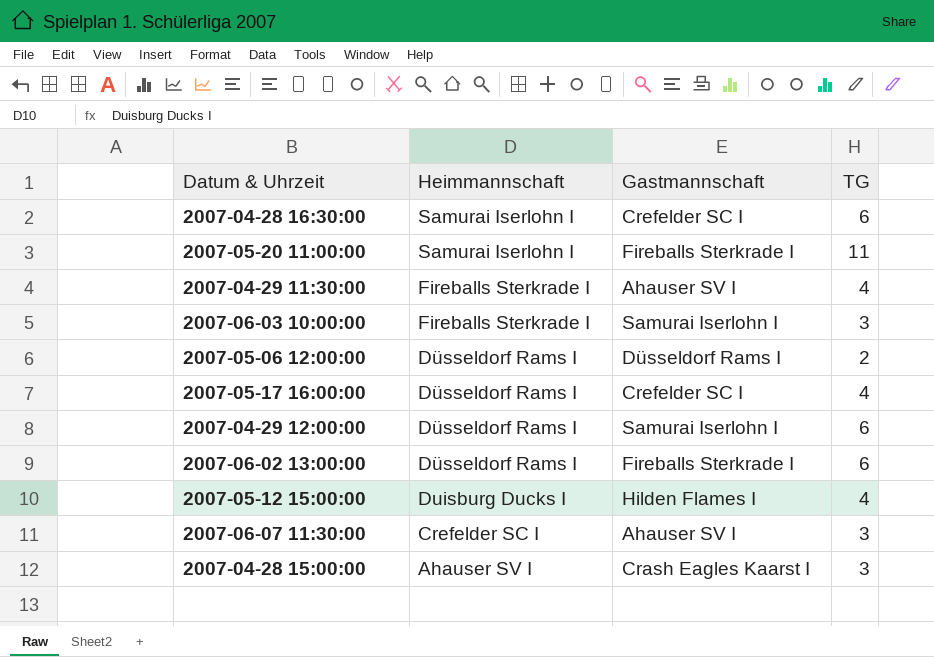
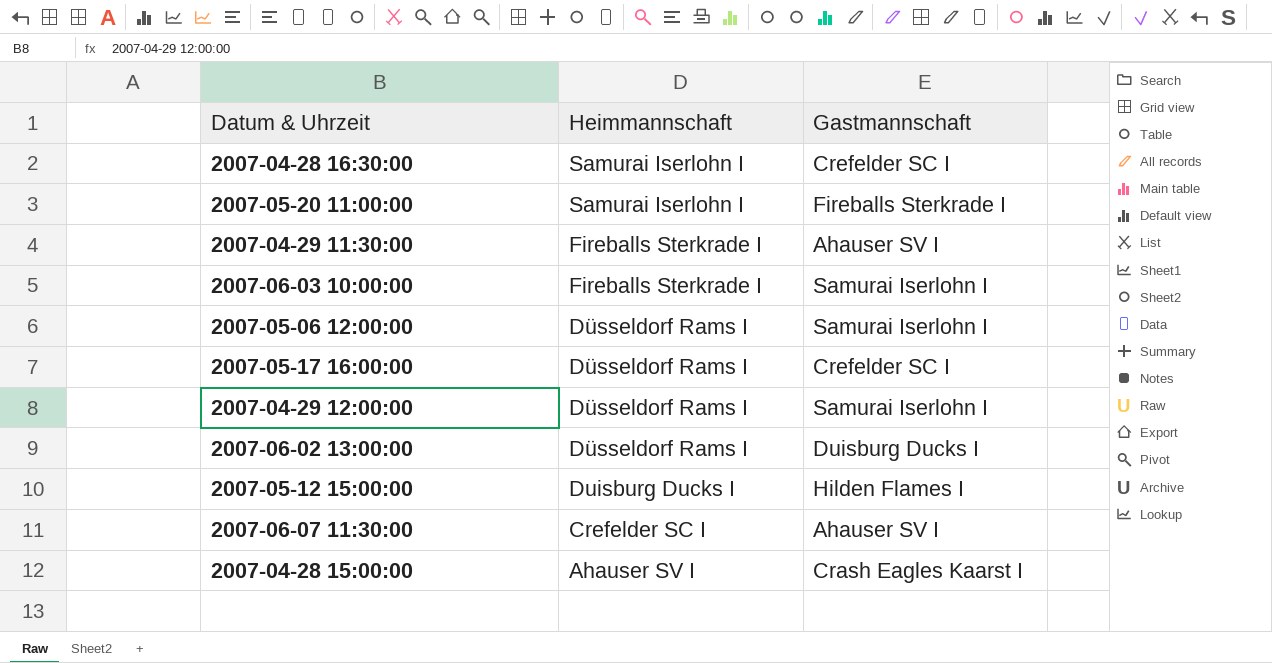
column TG | position: 4 -> none
2007-05-06 12:00:00 | Gastmannschaft: Düsseldorf Rams I -> Samurai Iserlohn I
2007-06-02 13:00:00 | Gastmannschaft: Fireballs Sterkrade I -> Duisburg Ducks I

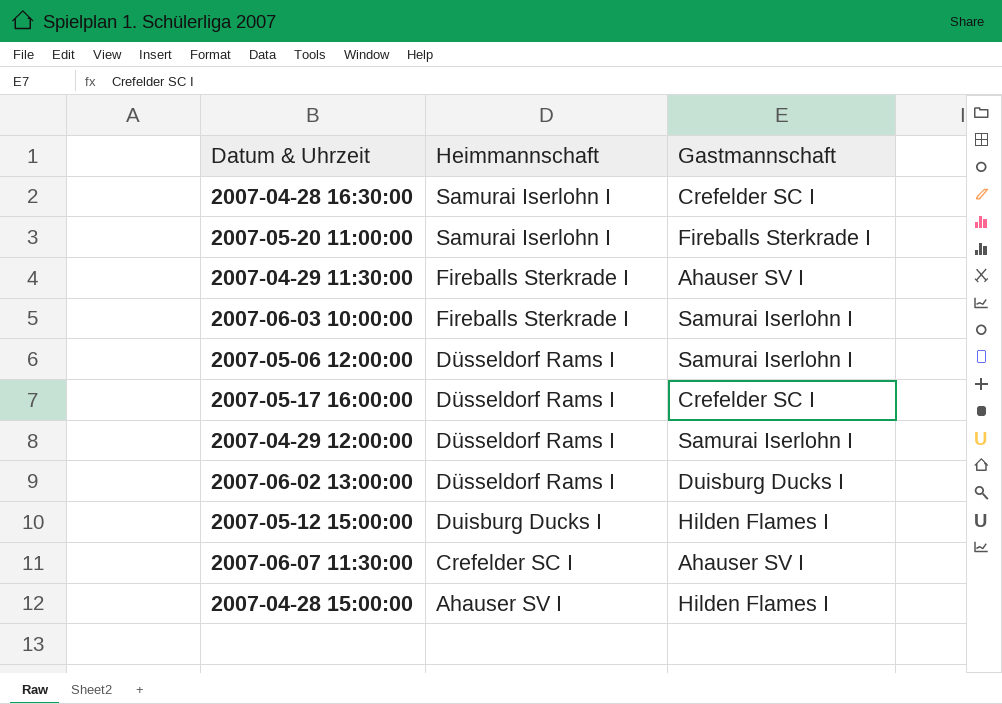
2007-04-28 15:00:00 | Gastmannschaft: Crash Eagles Kaarst I -> Hilden Flames I

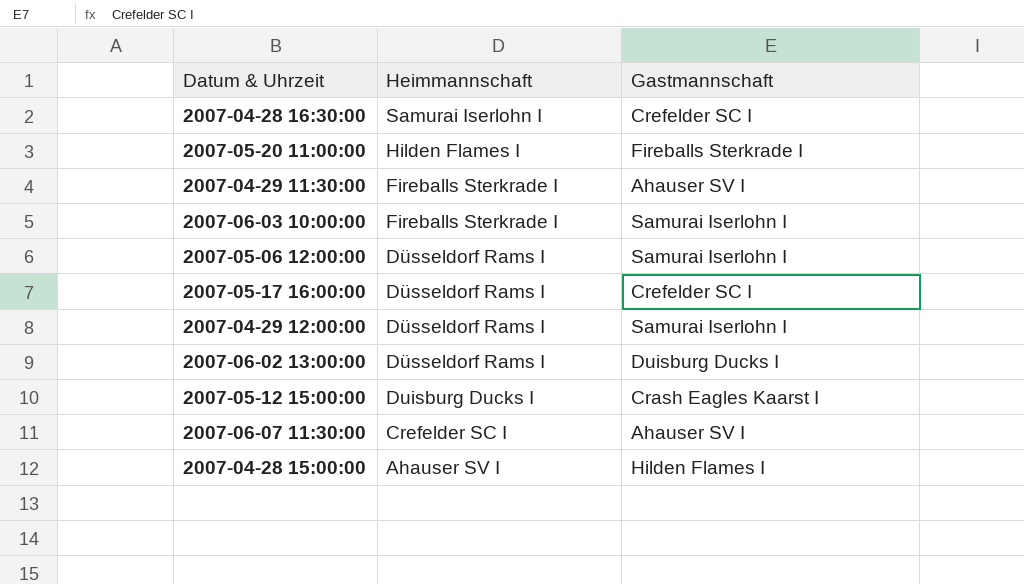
2007-05-20 11:00:00 | Heimmannschaft: Samurai Iserlohn I -> Hilden Flames I
2007-05-12 15:00:00 | Gastmannschaft: Hilden Flames I -> Crash Eagles Kaarst I

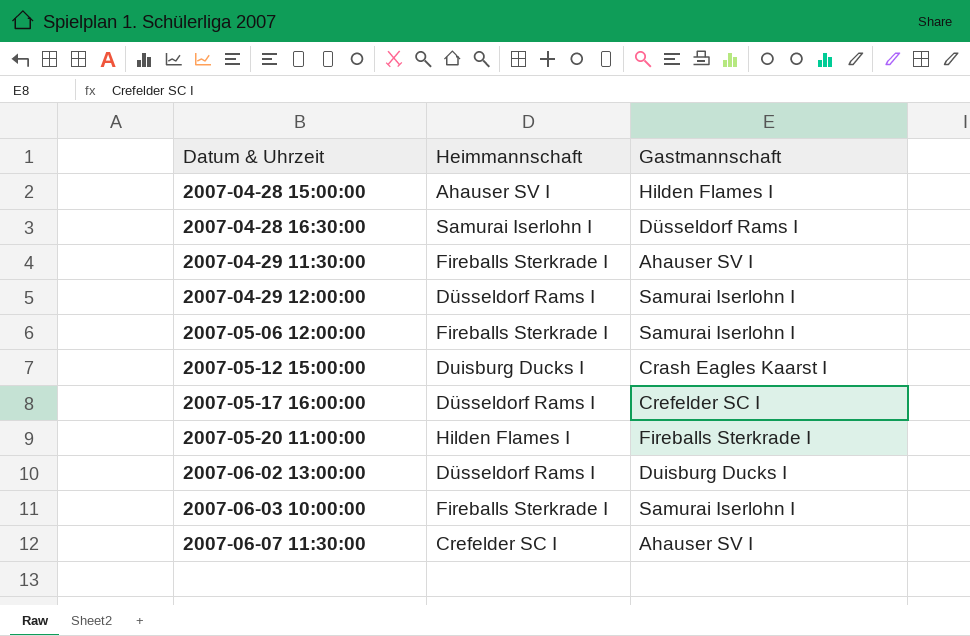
row order: Heimmannschaft descending -> Datum & Uhrzeit ascending
2007-04-28 16:30:00 | Gastmannschaft: Crefelder SC I -> Düsseldorf Rams I
2007-05-06 12:00:00 | Heimmannschaft: Düsseldorf Rams I -> Fireballs Sterkrade I

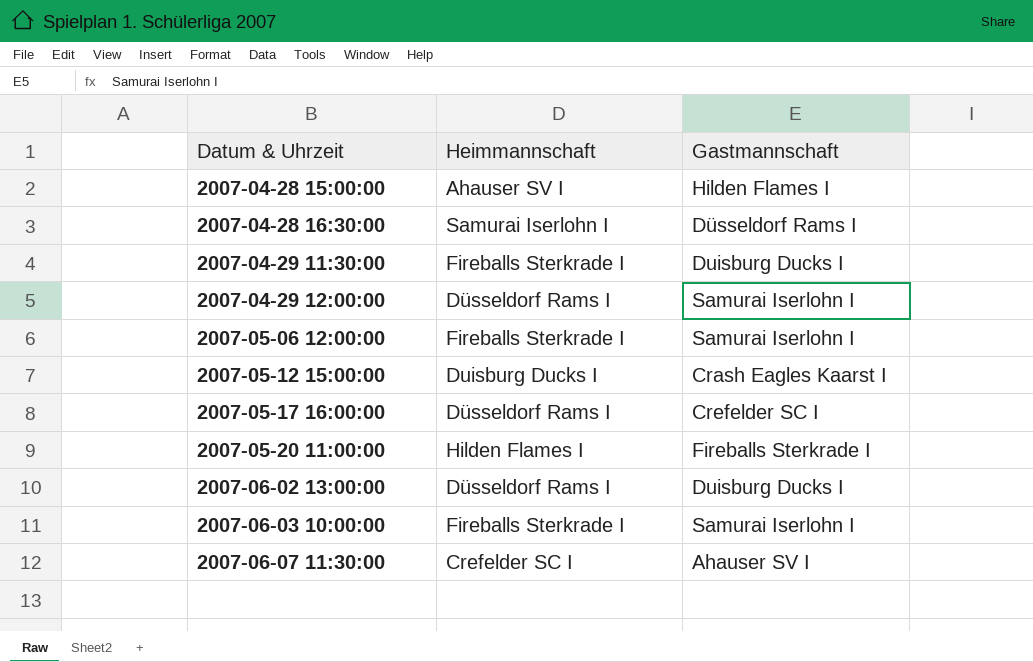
2007-04-29 11:30:00 | Gastmannschaft: Ahauser SV I -> Duisburg Ducks I

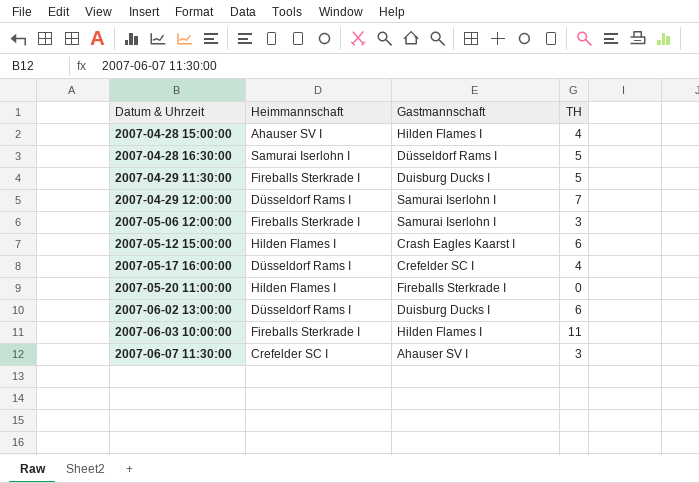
column TH | position: none -> 4
2007-05-12 15:00:00 | Heimmannschaft: Duisburg Ducks I -> Hilden Flames I
2007-06-03 10:00:00 | Gastmannschaft: Samurai Iserlohn I -> Hilden Flames I

